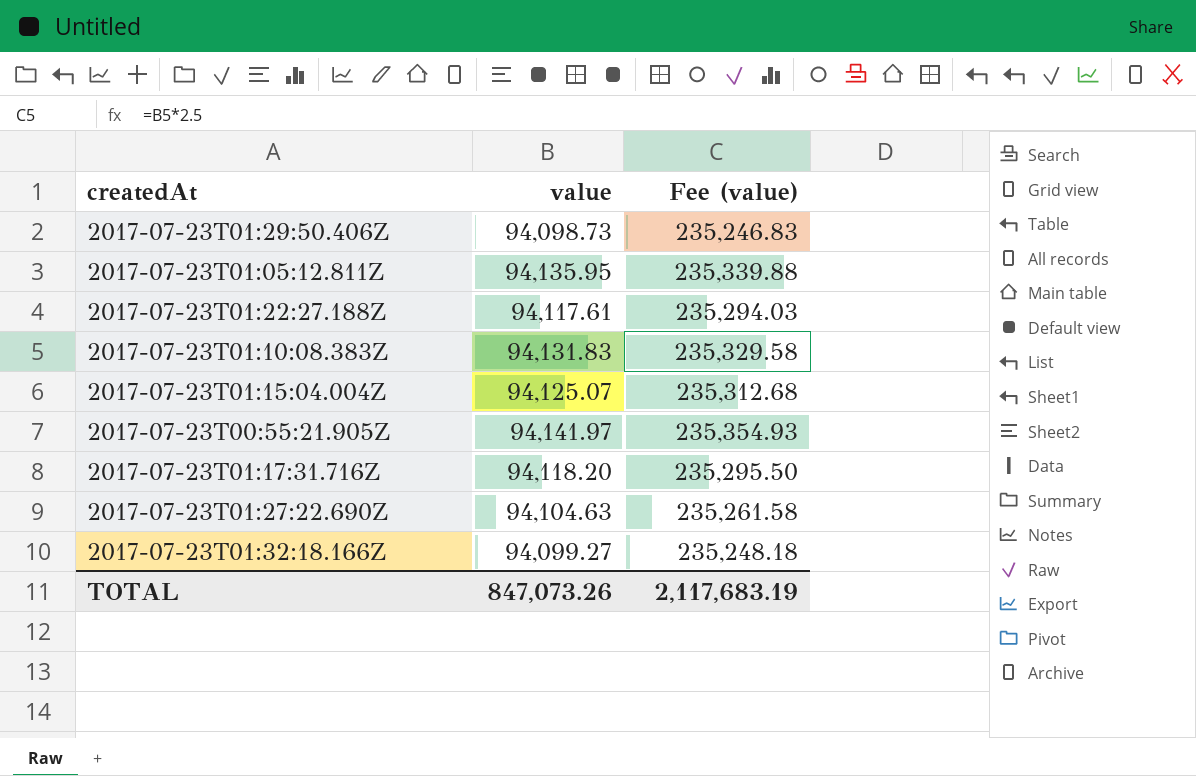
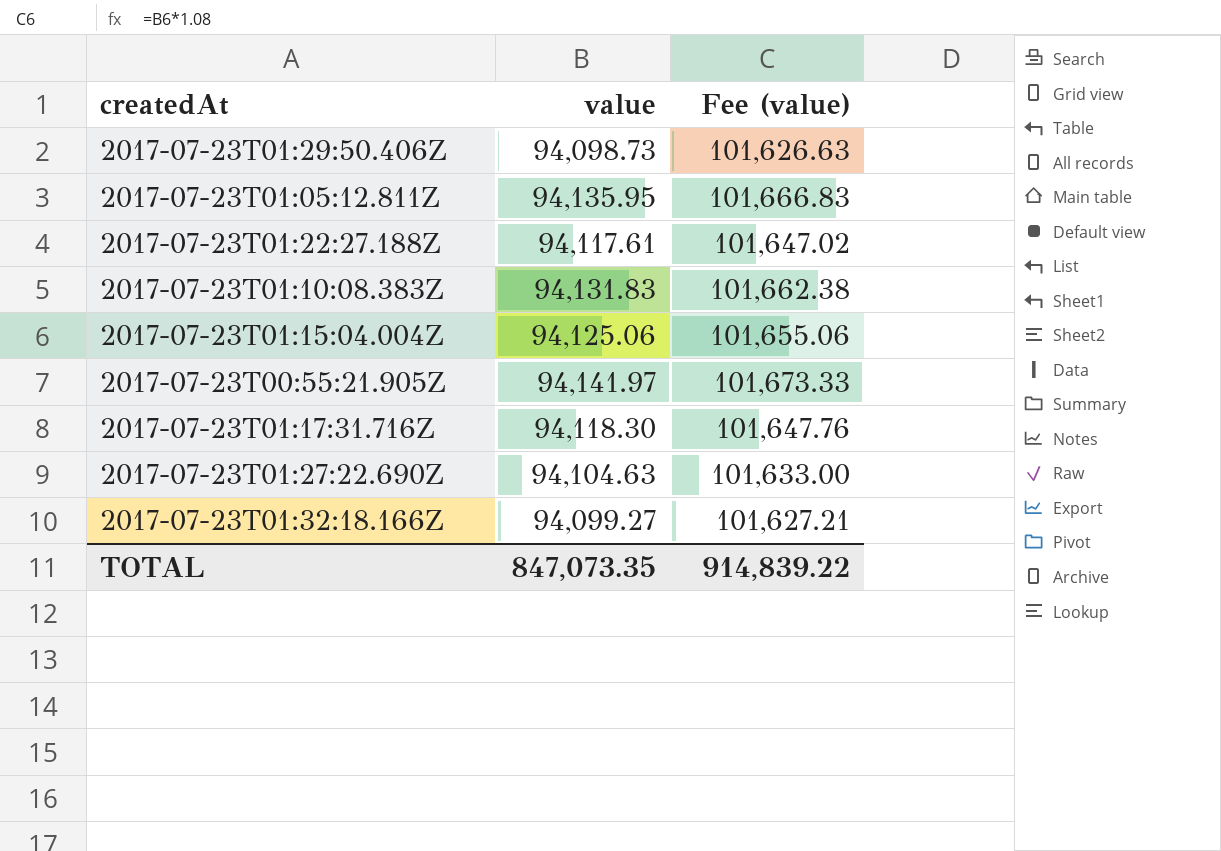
column Fee (value) | formula: [value] * 2.5 -> [value] * 1.08
2017-07-23T01:15:04.004Z | value: 94,125.07 -> 94,125.06
2017-07-23T01:17:31.716Z | value: 94,118.20 -> 94,118.30
TOTAL | value: 847,073.26 -> 847,073.35
TOTAL | Fee (value): 2,117,683.19 -> 914,839.22

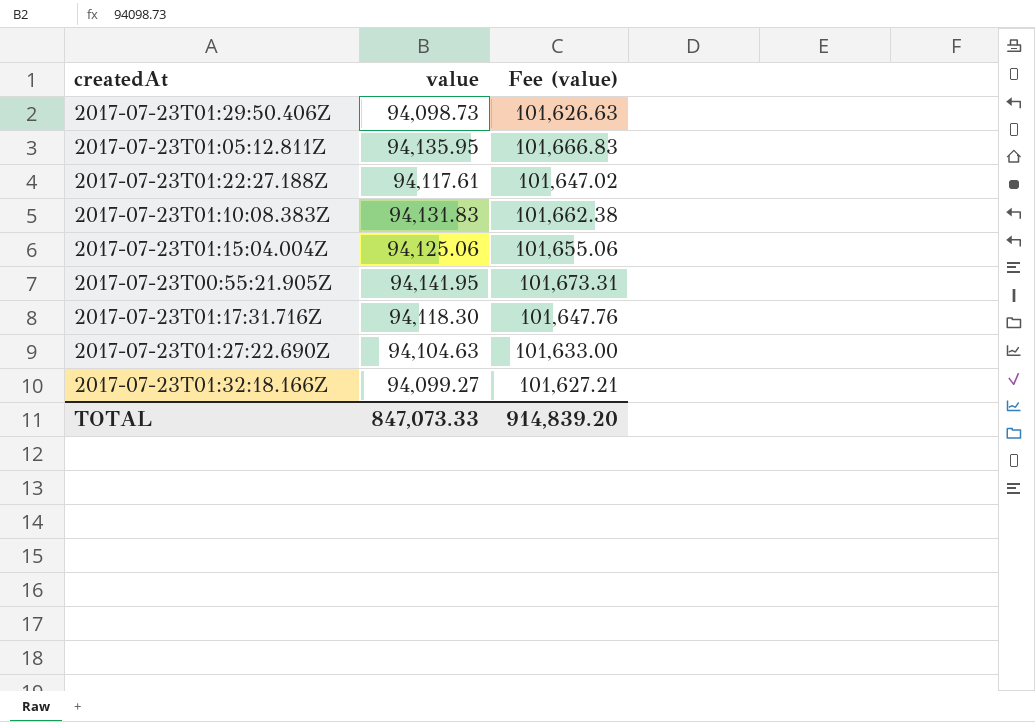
2017-07-23T00:55:21.905Z | value: 94,141.97 -> 94,141.95
2017-07-23T00:55:21.905Z | Fee (value): 101,673.33 -> 101,673.31
TOTAL | value: 847,073.35 -> 847,073.33
TOTAL | Fee (value): 914,839.22 -> 914,839.20

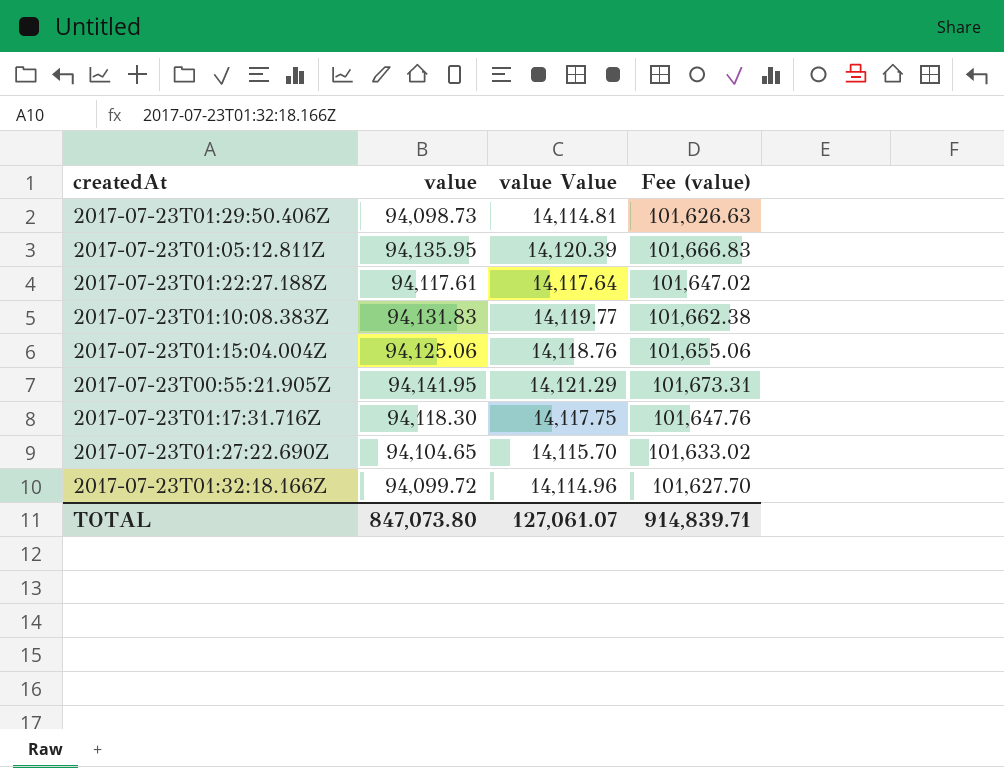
column value Value | formula: none -> [value] * 0.15
2017-07-23T01:27:22.690Z | value: 94,104.63 -> 94,104.65
2017-07-23T01:27:22.690Z | Fee (value): 101,633.00 -> 101,633.02
2017-07-23T01:32:18.166Z | value: 94,099.27 -> 94,099.72
2017-07-23T01:32:18.166Z | Fee (value): 101,627.21 -> 101,627.70
TOTAL | value: 847,073.33 -> 847,073.80
TOTAL | Fee (value): 914,839.20 -> 914,839.71

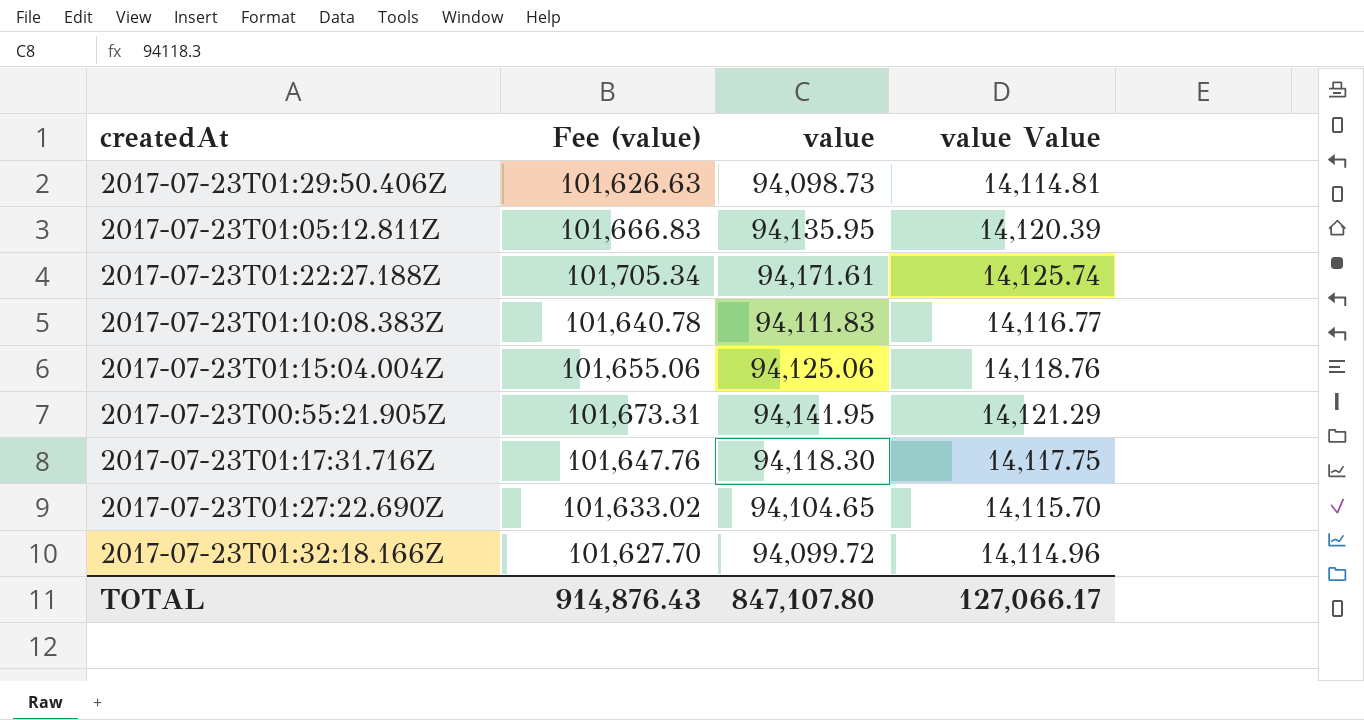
column Fee (value) | position: 4 -> 2
2017-07-23T01:22:27.188Z | Fee (value): 101,647.02 -> 101,705.34
2017-07-23T01:22:27.188Z | value: 94,117.61 -> 94,171.61
2017-07-23T01:22:27.188Z | value Value: 14,117.64 -> 14,125.74
2017-07-23T01:10:08.383Z | Fee (value): 101,662.38 -> 101,640.78
2017-07-23T01:10:08.383Z | value: 94,131.83 -> 94,111.83
2017-07-23T01:10:08.383Z | value Value: 14,119.77 -> 14,116.77
TOTAL | Fee (value): 914,839.71 -> 914,876.43
TOTAL | value: 847,073.80 -> 847,107.80
TOTAL | value Value: 127,061.07 -> 127,066.17

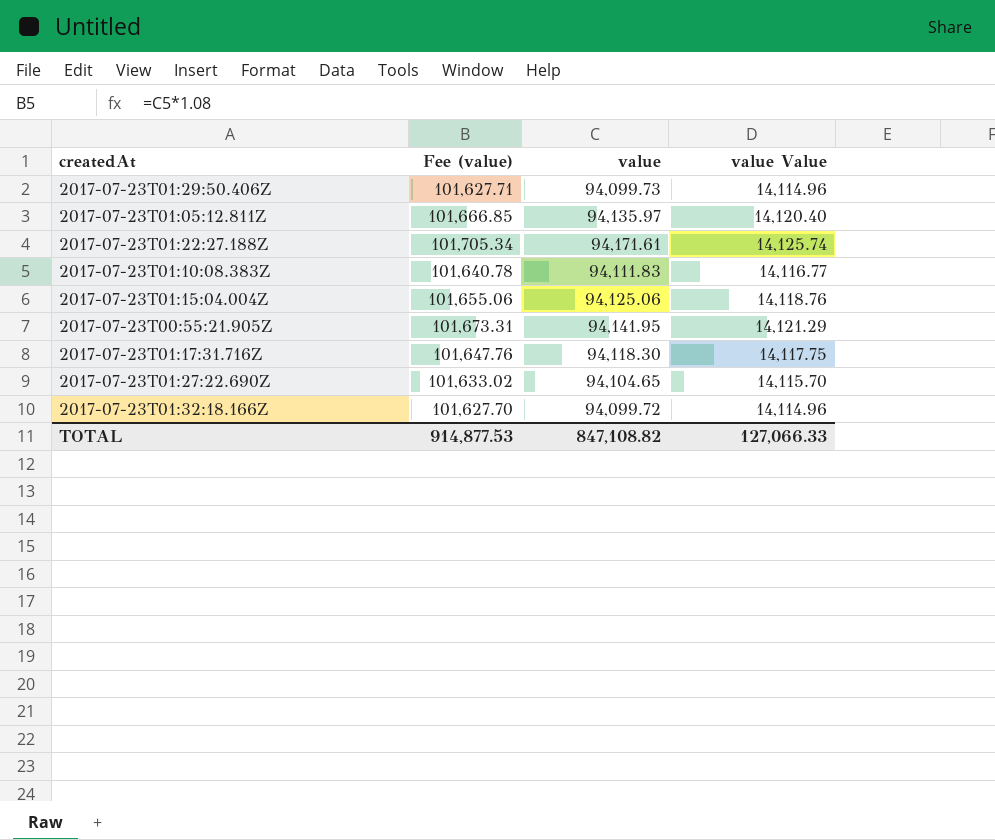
2017-07-23T01:29:50.406Z | Fee (value): 101,626.63 -> 101,627.71
2017-07-23T01:29:50.406Z | value: 94,098.73 -> 94,099.73
2017-07-23T01:29:50.406Z | value Value: 14,114.81 -> 14,114.96
2017-07-23T01:05:12.811Z | Fee (value): 101,666.83 -> 101,666.85
2017-07-23T01:05:12.811Z | value: 94,135.95 -> 94,135.97
2017-07-23T01:05:12.811Z | value Value: 14,120.39 -> 14,120.40
TOTAL | Fee (value): 914,876.43 -> 914,877.53
TOTAL | value: 847,107.80 -> 847,108.82
TOTAL | value Value: 127,066.17 -> 127,066.33

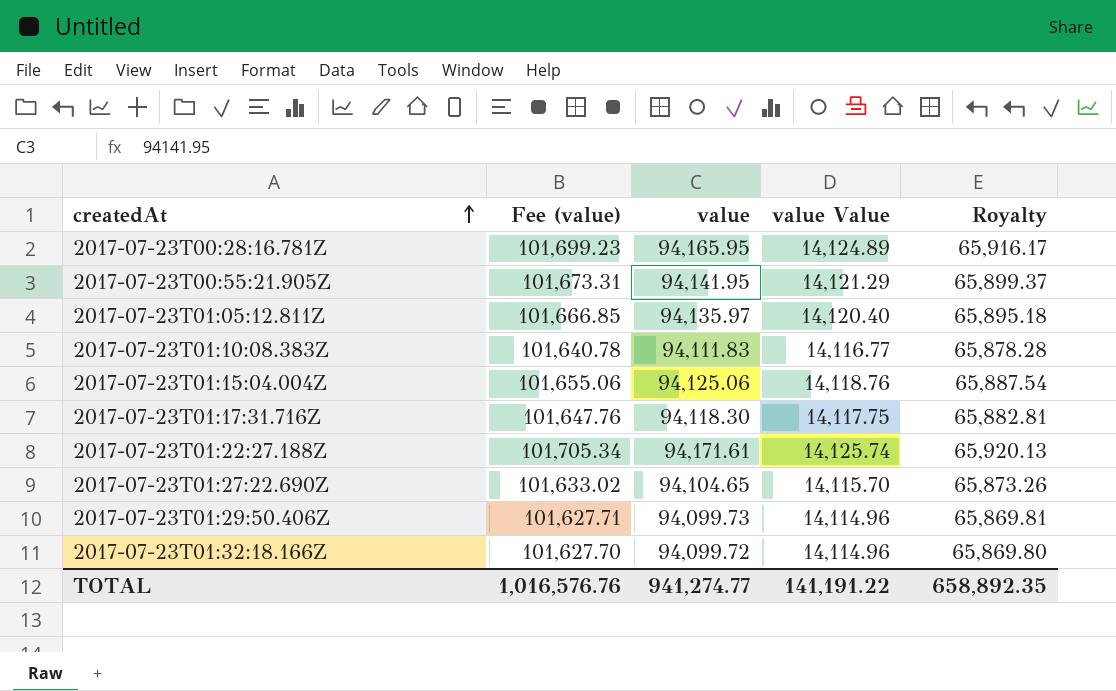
row order: none -> createdAt ascending
column Royalty | formula: none -> [value] * 0.7
row 2017-07-23T00:28:16.781Z: none -> 101,699.23 | 94,165.95 | 14,124.89 | 65,916.17
TOTAL | Fee (value): 914,877.53 -> 1,016,576.76
TOTAL | value: 847,108.82 -> 941,274.77
TOTAL | value Value: 127,066.33 -> 141,191.22

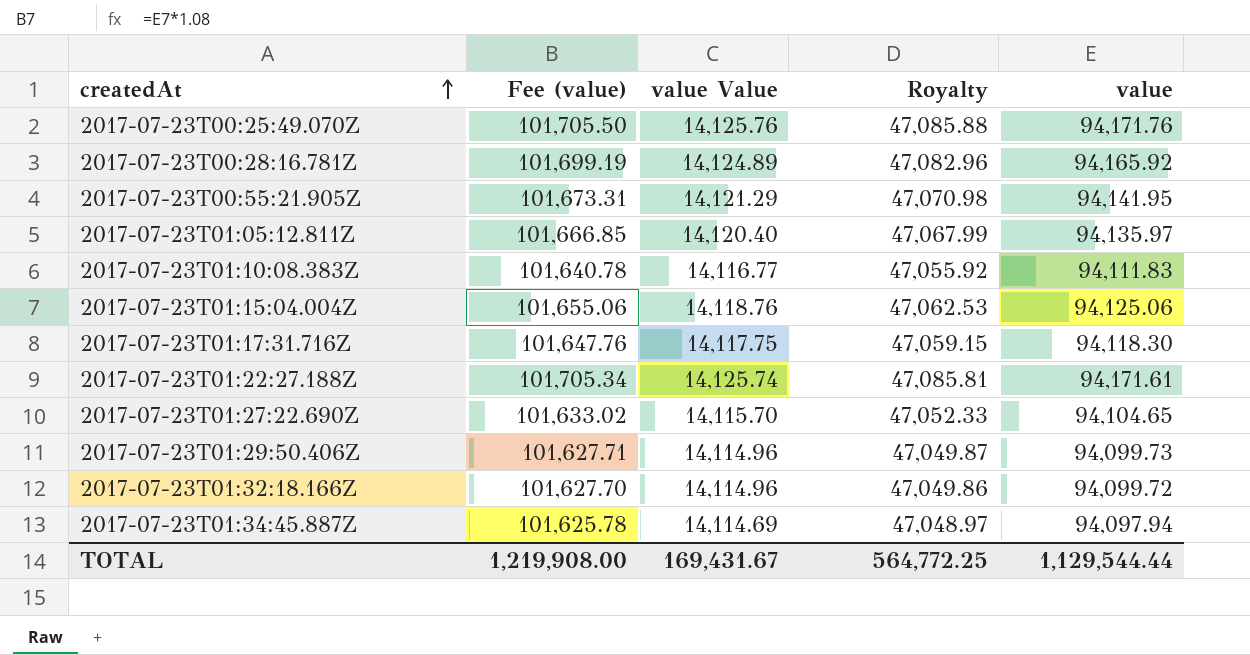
column Royalty | formula: [value] * 0.7 -> [value] * 0.5
column value | position: 3 -> 5
row 2017-07-23T00:25:49.070Z: none -> 101,705.50 | 14,125.76 | 47,085.88 | 94,171.76
2017-07-23T00:28:16.781Z | Fee (value): 101,699.23 -> 101,699.19
2017-07-23T00:28:16.781Z | value: 94,165.95 -> 94,165.92
row 2017-07-23T01:34:45.887Z: none -> 101,625.78 | 14,114.69 | 47,048.97 | 94,097.94
TOTAL | Fee (value): 1,016,576.76 -> 1,219,908.00
TOTAL | value Value: 141,191.22 -> 169,431.67
TOTAL | Royalty: 658,892.35 -> 564,772.25
TOTAL | value: 941,274.77 -> 1,129,544.44

